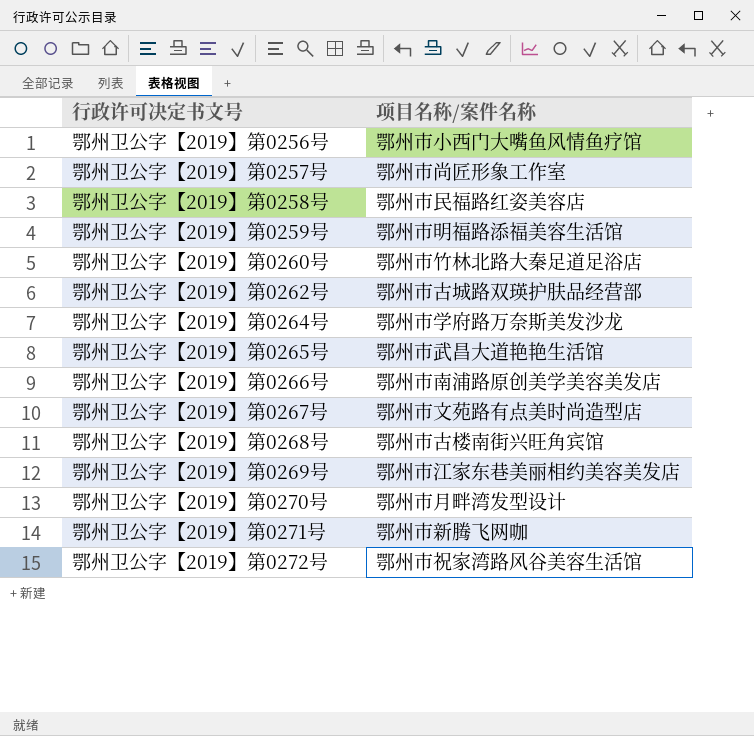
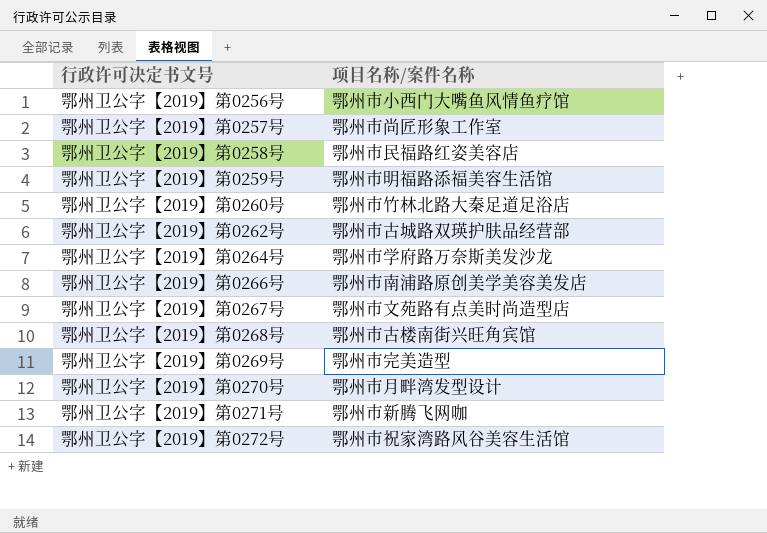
row 鄂州卫公字【2019】第0265号: 鄂州市武昌大道艳艳生活馆 -> none
鄂州卫公字【2019】第0269号 | 项目名称/案件名称: 鄂州市江家东巷美丽相约美容美发店 -> 鄂州市完美造型

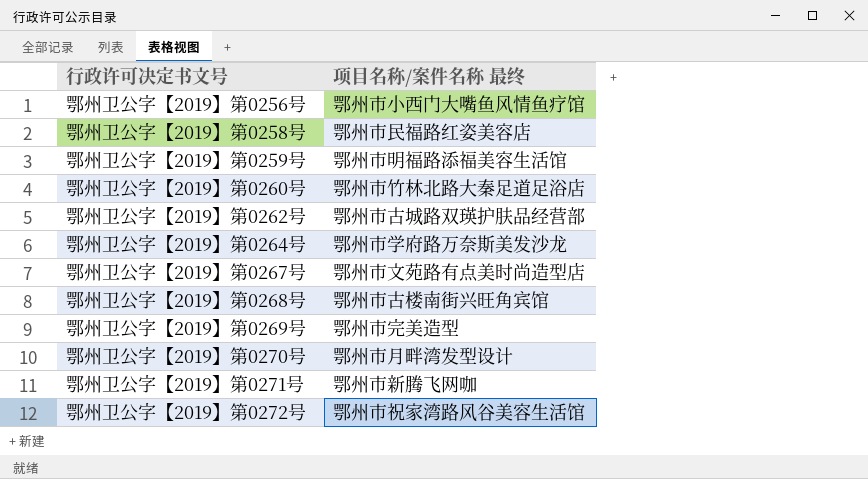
column name: 项目名称/案件名称 -> 项目名称/案件名称 最终
row 鄂州卫公字【2019】第0257号: 鄂州市尚匠形象工作室 -> none
row 鄂州卫公字【2019】第0266号: 鄂州市南浦路原创美学美容美发店 -> none

